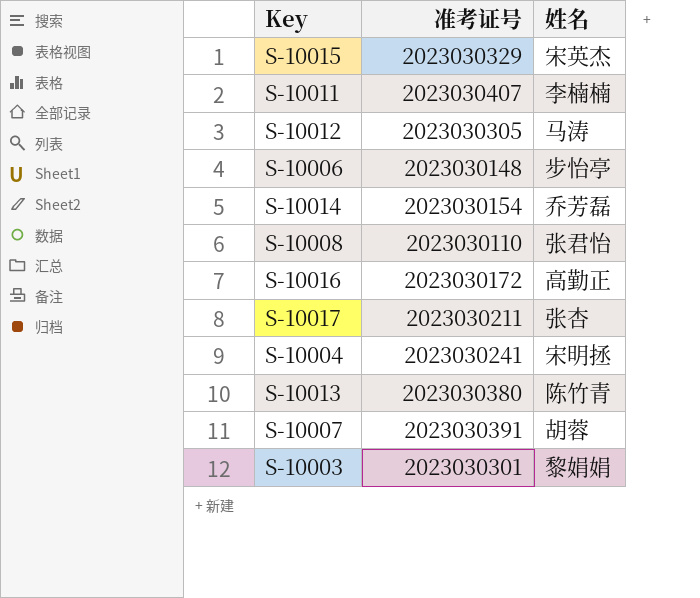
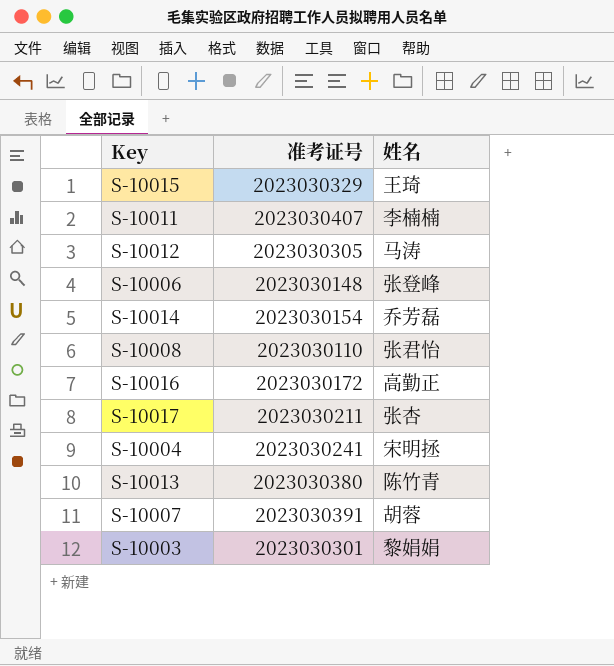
S-10015 | 姓名: 宋英杰 -> 王琦
S-10006 | 姓名: 步怡亭 -> 张登峰

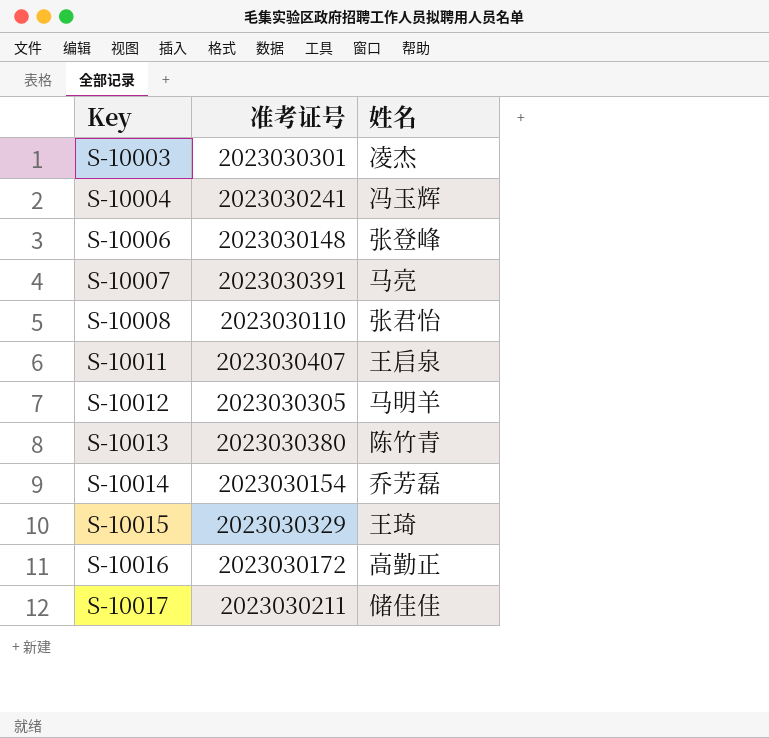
row order: none -> Key ascending
S-10003 | 姓名: 黎娟娟 -> 凌杰
S-10004 | 姓名: 宋明拯 -> 冯玉辉
S-10007 | 姓名: 胡蓉 -> 马亮
S-10011 | 姓名: 李楠楠 -> 王启泉
S-10012 | 姓名: 马涛 -> 马明羊
S-10017 | 姓名: 张杏 -> 储佳佳

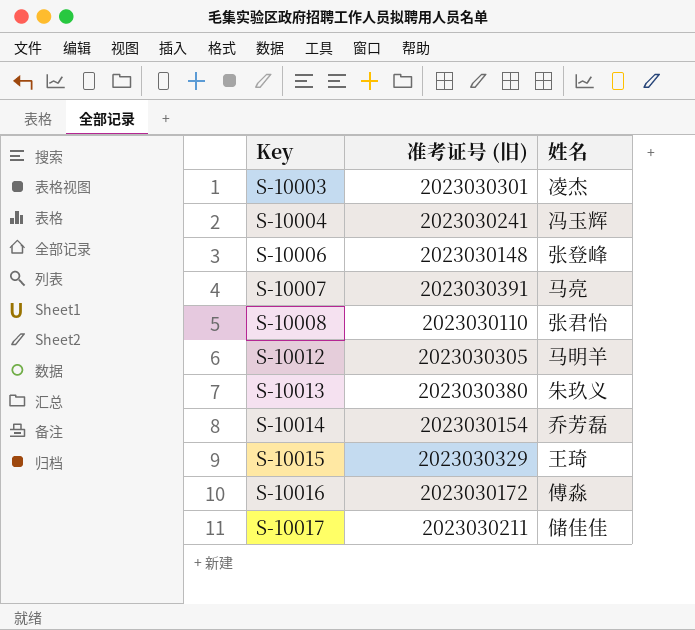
column name: 准考证号 -> 准考证号 (旧)
row S-10011: 2023030407 | 王启泉 -> none
S-10013 | 姓名: 陈竹青 -> 朱玖义
S-10016 | 姓名: 高勤正 -> 傅淼

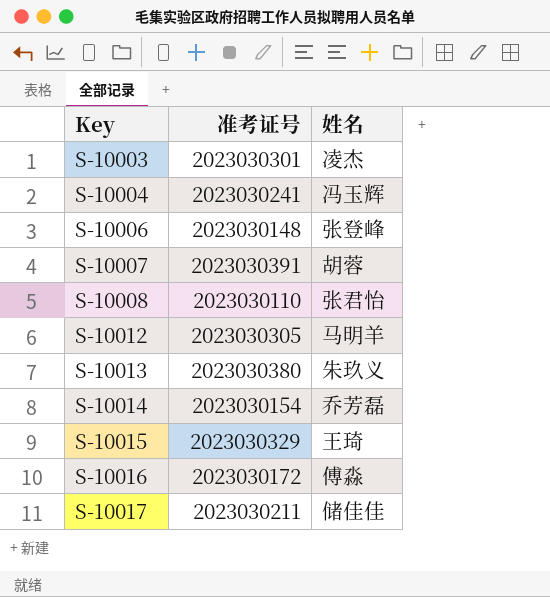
column name: 准考证号 (旧) -> 准考证号
S-10007 | 姓名: 马亮 -> 胡蓉

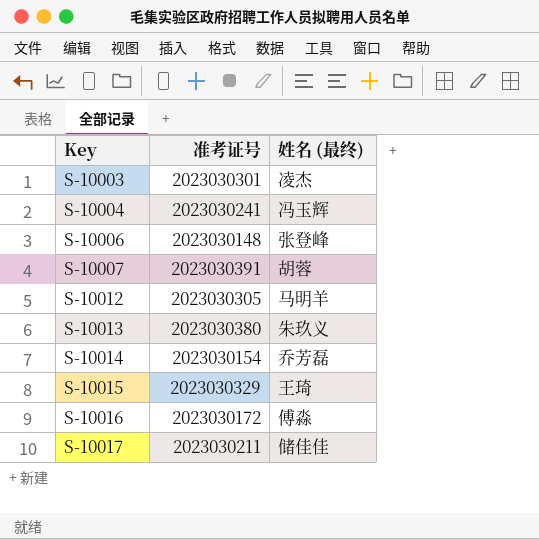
column name: 姓名 -> 姓名 (最终)
row S-10008: 2023030110 | 张君怡 -> none

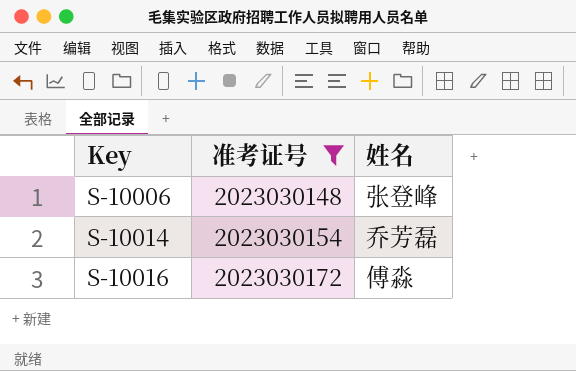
filter: none -> 准考证号 <= 2023030172
column name: 姓名 (最终) -> 姓名

